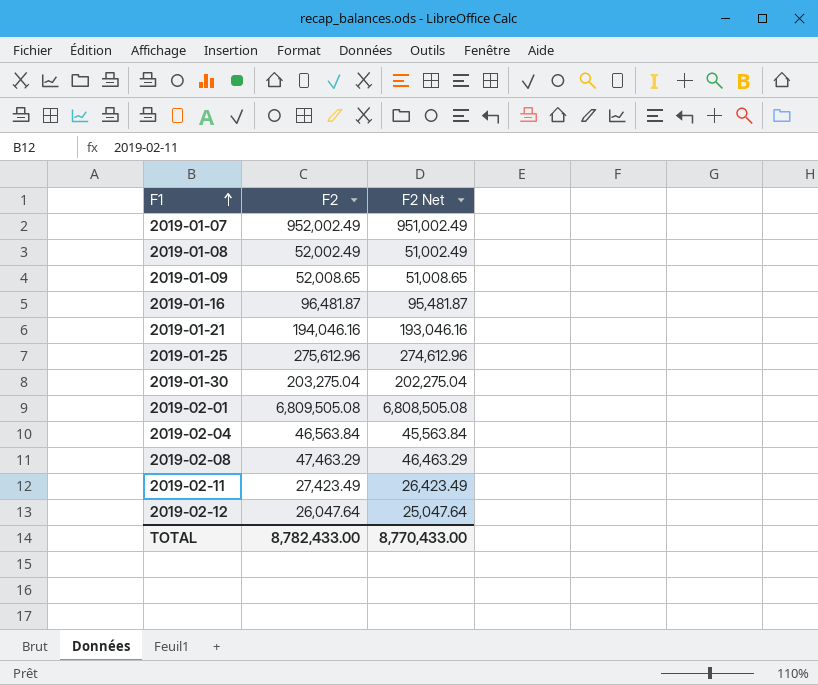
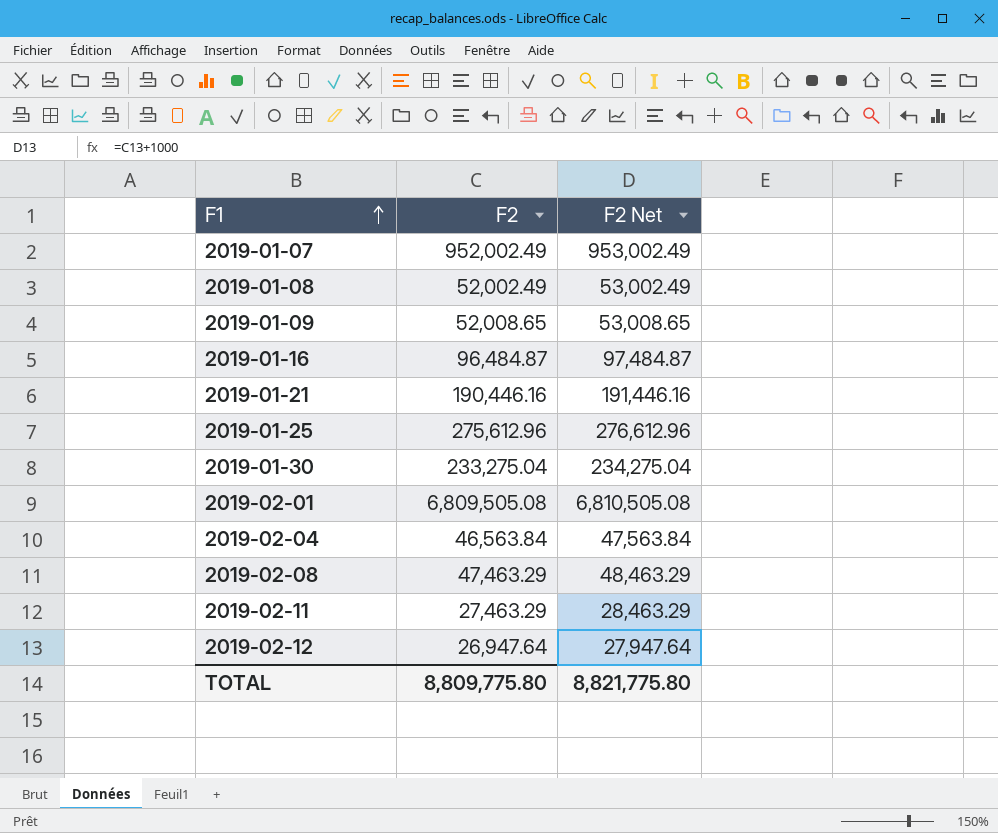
column F2 Net | formula: [F2] - 1000 -> [F2] + 1000
2019-01-16 | F2: 96,481.87 -> 96,484.87
2019-01-21 | F2: 194,046.16 -> 190,446.16
2019-01-30 | F2: 203,275.04 -> 233,275.04
2019-02-11 | F2: 27,423.49 -> 27,463.29
2019-02-12 | F2: 26,047.64 -> 26,947.64
TOTAL | F2: 8,782,433.00 -> 8,809,775.80
TOTAL | F2 Net: 8,770,433.00 -> 8,821,775.80

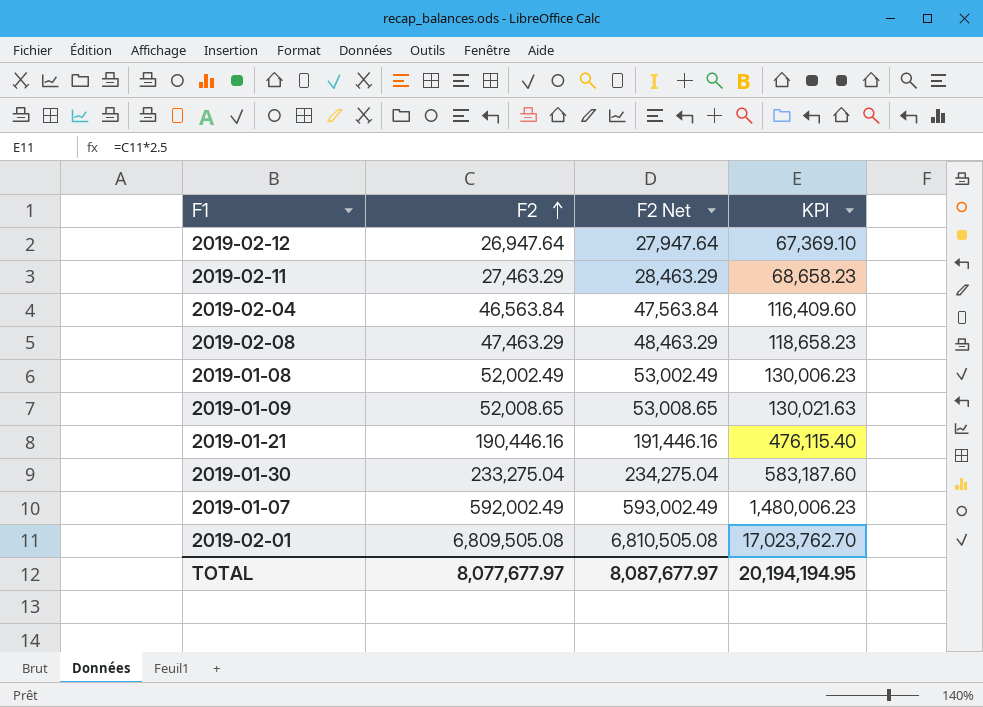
row order: F1 ascending -> F2 ascending
column KPI | formula: none -> [F2] * 2.5
row 2019-01-16: 96,484.87 | 97,484.87 -> none
row 2019-01-25: 275,612.96 | 276,612.96 -> none
2019-01-07 | F2: 952,002.49 -> 592,002.49
2019-01-07 | F2 Net: 953,002.49 -> 593,002.49
TOTAL | F2: 8,809,775.80 -> 8,077,677.97
TOTAL | F2 Net: 8,821,775.80 -> 8,087,677.97

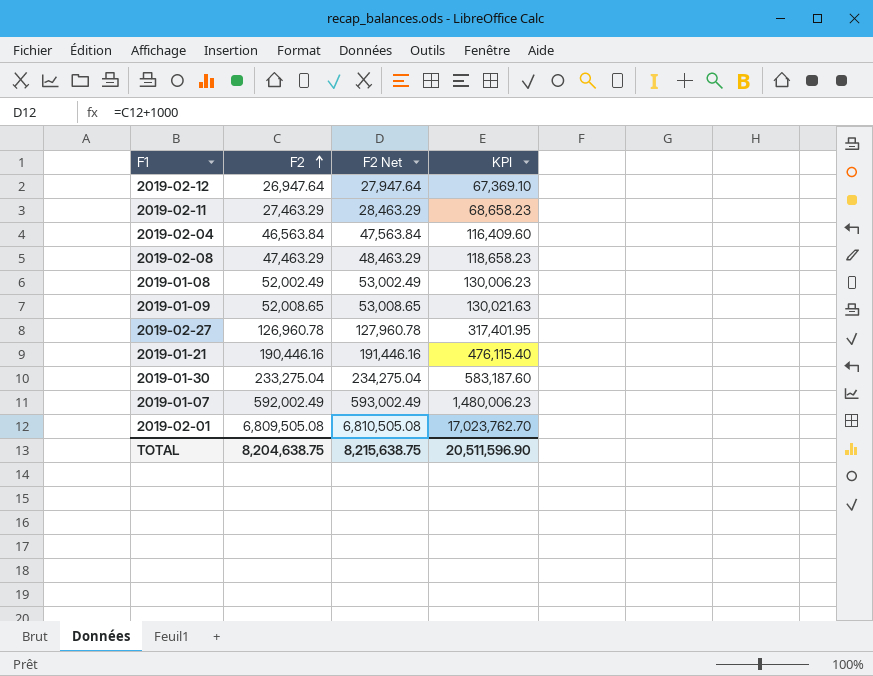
row 2019-02-27: none -> 126,960.78 | 127,960.78 | 317,401.95
TOTAL | F2: 8,077,677.97 -> 8,204,638.75
TOTAL | F2 Net: 8,087,677.97 -> 8,215,638.75
TOTAL | KPI: 20,194,194.95 -> 20,511,596.90

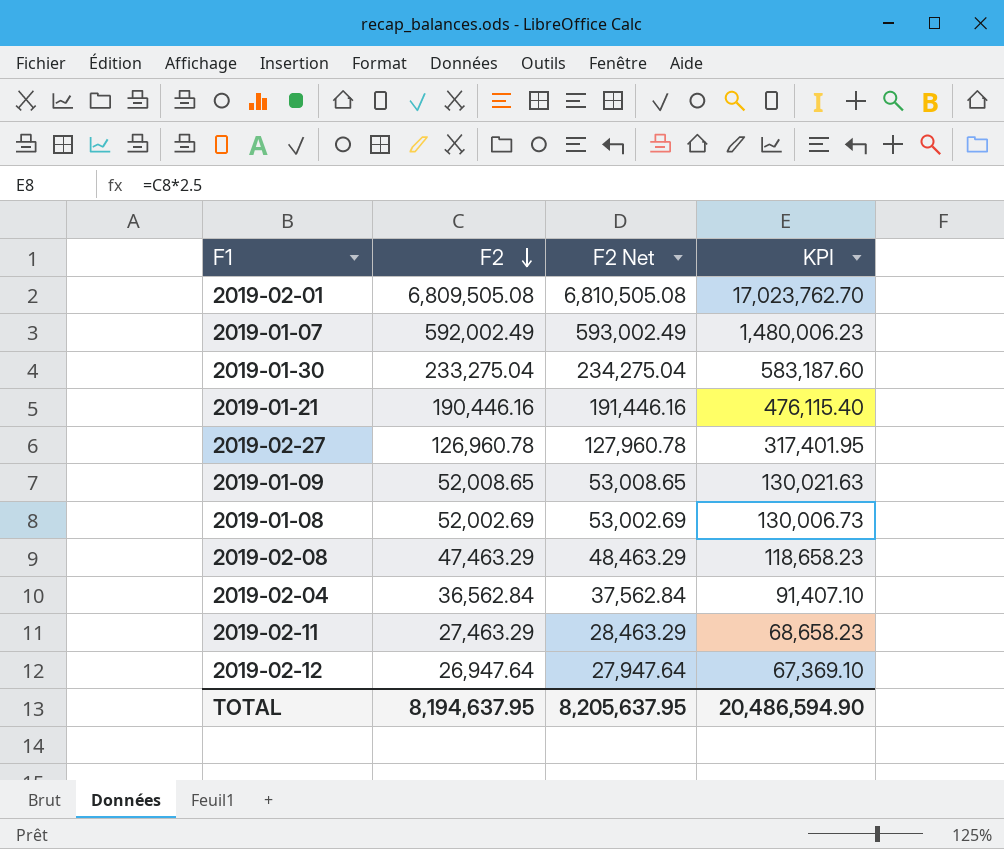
row order: F2 ascending -> F2 descending
2019-01-08 | F2: 52,002.49 -> 52,002.69
2019-01-08 | F2 Net: 53,002.49 -> 53,002.69
2019-01-08 | KPI: 130,006.23 -> 130,006.73
2019-02-04 | F2: 46,563.84 -> 36,562.84
2019-02-04 | F2 Net: 47,563.84 -> 37,562.84
2019-02-04 | KPI: 116,409.60 -> 91,407.10
TOTAL | F2: 8,204,638.75 -> 8,194,637.95
TOTAL | F2 Net: 8,215,638.75 -> 8,205,637.95
TOTAL | KPI: 20,511,596.90 -> 20,486,594.90

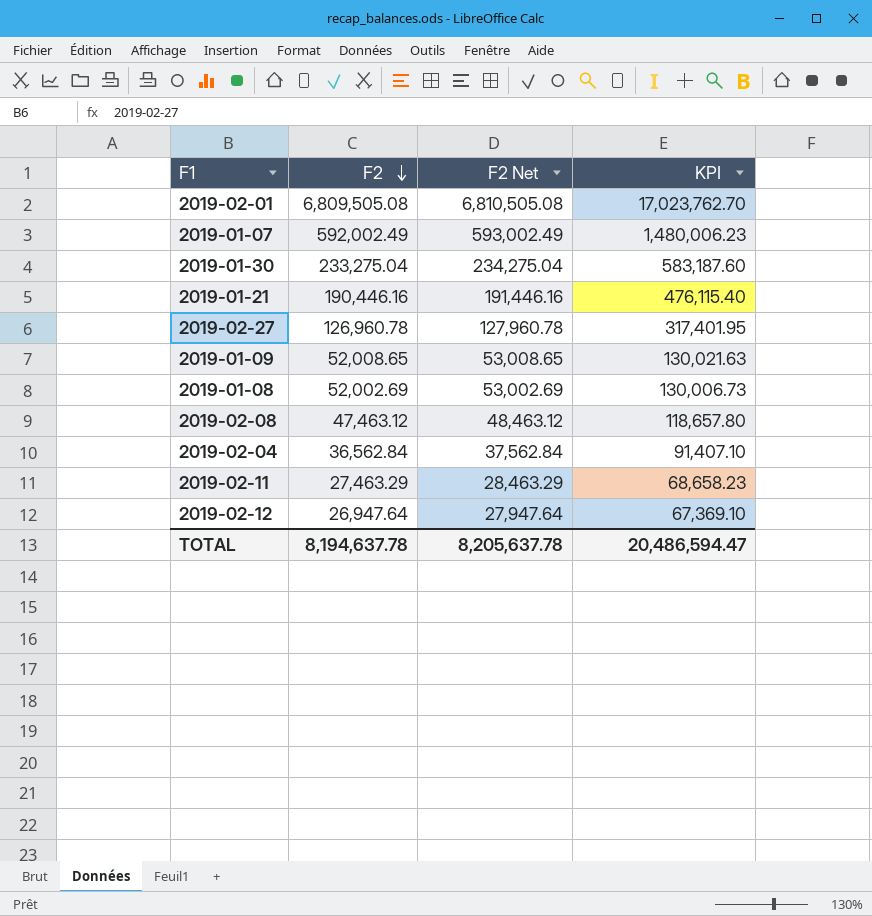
2019-02-08 | F2: 47,463.29 -> 47,463.12
2019-02-08 | F2 Net: 48,463.29 -> 48,463.12
2019-02-08 | KPI: 118,658.23 -> 118,657.80
TOTAL | F2: 8,194,637.95 -> 8,194,637.78
TOTAL | F2 Net: 8,205,637.95 -> 8,205,637.78
TOTAL | KPI: 20,486,594.90 -> 20,486,594.47

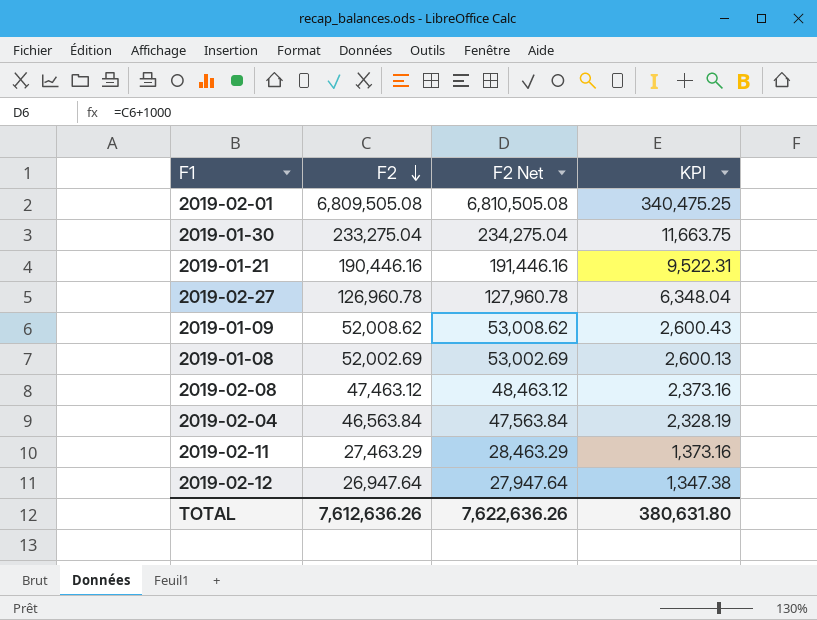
column KPI | formula: [F2] * 2.5 -> [F2] * 0.05
row 2019-01-07: 592,002.49 | 593,002.49 | 1,480,006.23 -> none
2019-01-09 | F2: 52,008.65 -> 52,008.62
2019-01-09 | F2 Net: 53,008.65 -> 53,008.62
2019-02-04 | F2: 36,562.84 -> 46,563.84
2019-02-04 | F2 Net: 37,562.84 -> 47,563.84
TOTAL | F2: 8,194,637.78 -> 7,612,636.26
TOTAL | F2 Net: 8,205,637.78 -> 7,622,636.26
TOTAL | KPI: 20,486,594.47 -> 380,631.80

